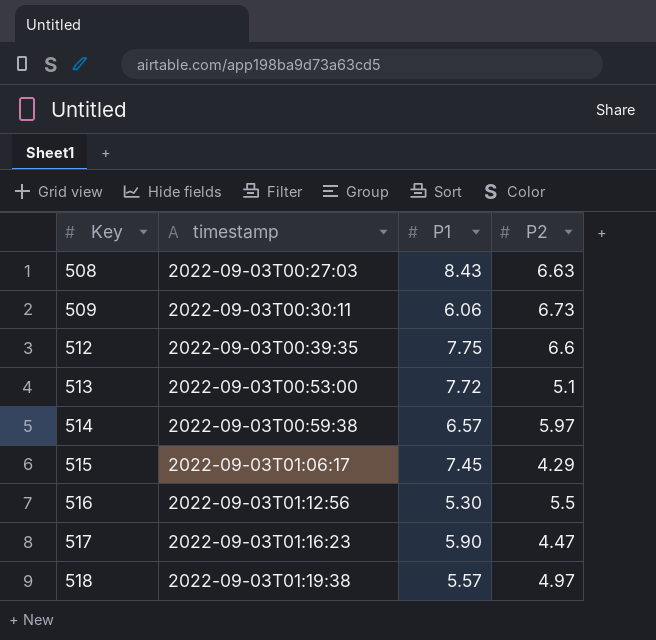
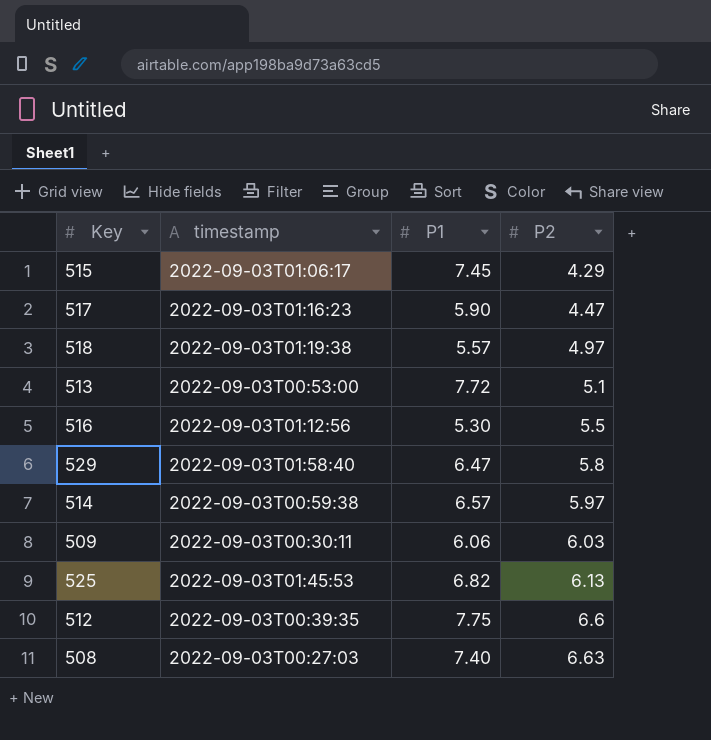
row order: Key ascending -> P2 ascending
row 529: none -> 2022-09-03T01:58:40 | 6.47 | 5.8
509 | P2: 6.73 -> 6.03
row 525: none -> 2022-09-03T01:45:53 | 6.82 | 6.13
508 | P1: 8.43 -> 7.40

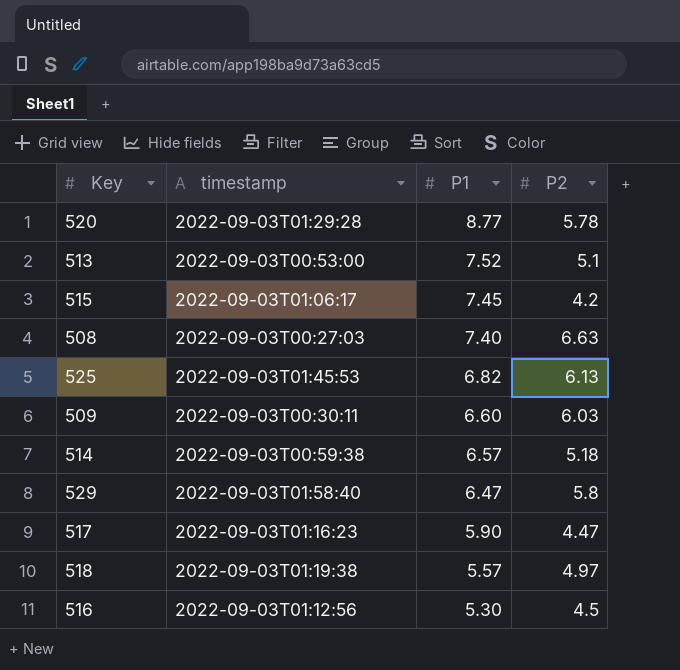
row order: P2 ascending -> P1 descending
row 512: 2022-09-03T00:39:35 | 7.75 | 6.6 -> none
row 520: none -> 2022-09-03T01:29:28 | 8.77 | 5.78
513 | P1: 7.72 -> 7.52
515 | P2: 4.29 -> 4.2
509 | P1: 6.06 -> 6.60
514 | P2: 5.97 -> 5.18
516 | P2: 5.5 -> 4.5

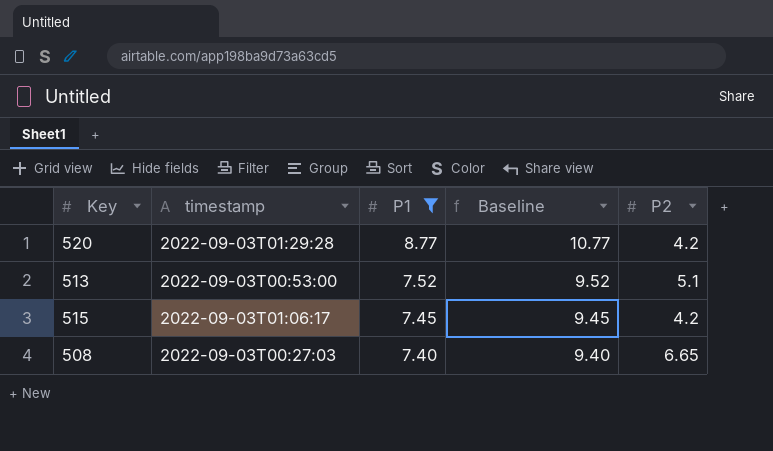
filter: none -> P1 >= 7.40
column Baseline | formula: none -> [P1] + 2
520 | P2: 5.78 -> 4.2
508 | P2: 6.63 -> 6.65

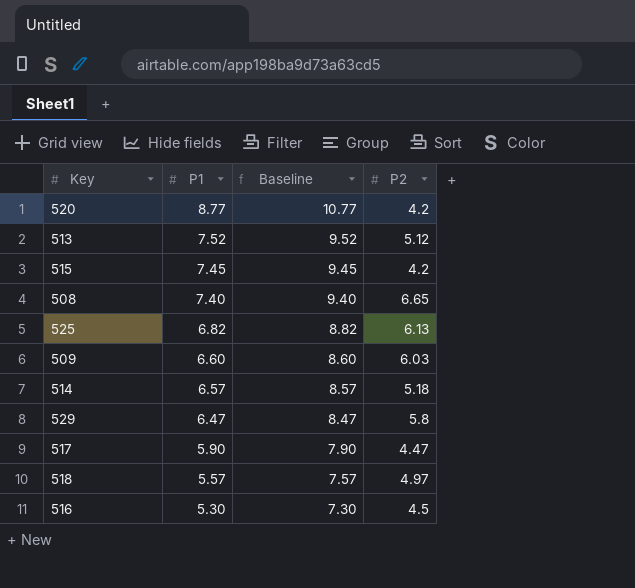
filter: P1 >= 7.40 -> none
column timestamp | position: 2 -> none
513 | P2: 5.1 -> 5.12

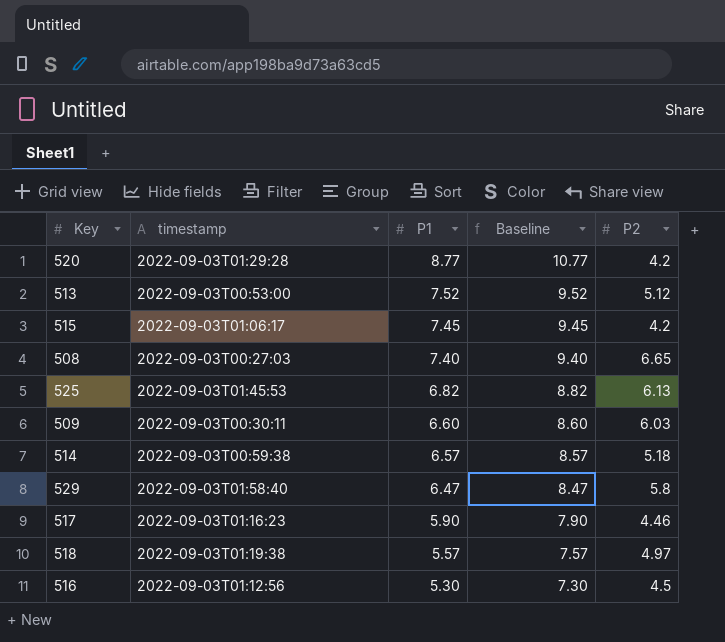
column timestamp | position: none -> 2
517 | P2: 4.47 -> 4.46

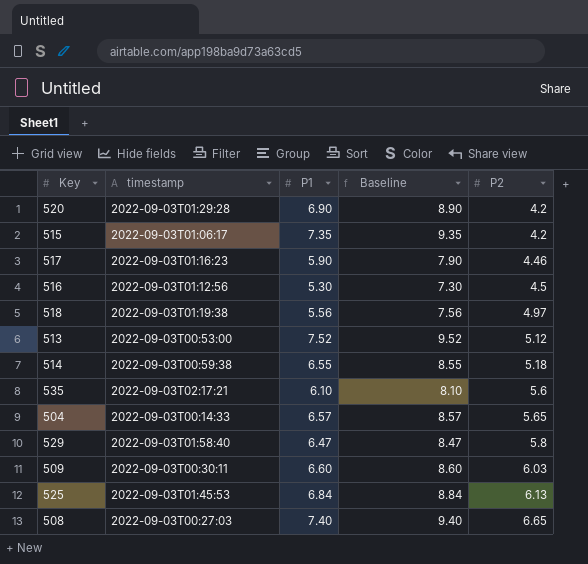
row order: P1 descending -> P2 ascending
520 | P1: 8.77 -> 6.90
520 | Baseline: 10.77 -> 8.90
515 | P1: 7.45 -> 7.35
515 | Baseline: 9.45 -> 9.35
518 | P1: 5.57 -> 5.56
518 | Baseline: 7.57 -> 7.56
514 | P1: 6.57 -> 6.55
514 | Baseline: 8.57 -> 8.55
row 535: none -> 2022-09-03T02:17:21 | 6.10 | 8.10 | 5.6
row 504: none -> 2022-09-03T00:14:33 | 6.57 | 8.57 | 5.65
525 | P1: 6.82 -> 6.84
525 | Baseline: 8.82 -> 8.84

